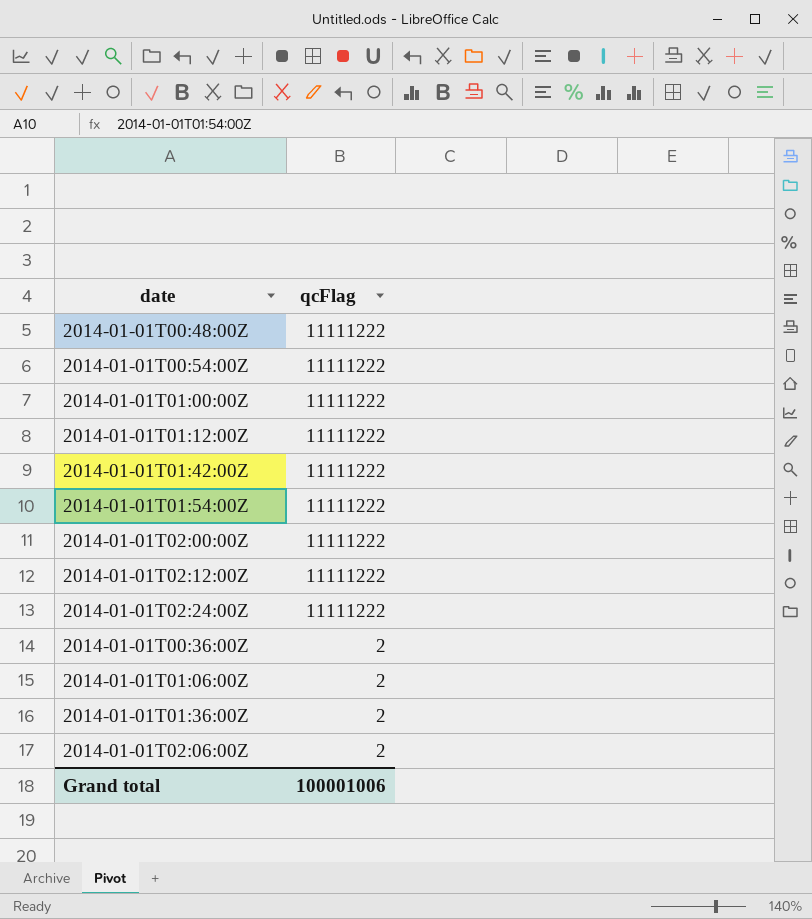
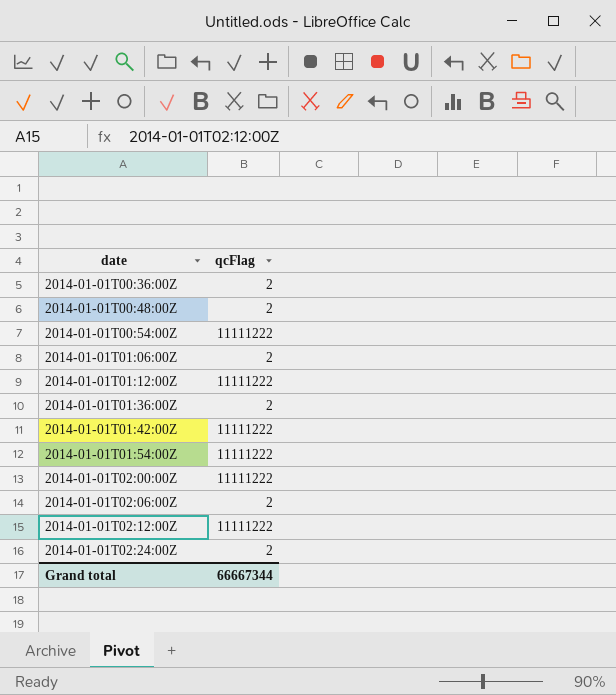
row order: qcFlag descending -> date ascending
row 2014-01-01T01:00:00Z: 11111222 -> none
2014-01-01T00:48:00Z | qcFlag: 11111222 -> 2
2014-01-01T02:24:00Z | qcFlag: 11111222 -> 2
Grand total | qcFlag: 100001006 -> 66667344

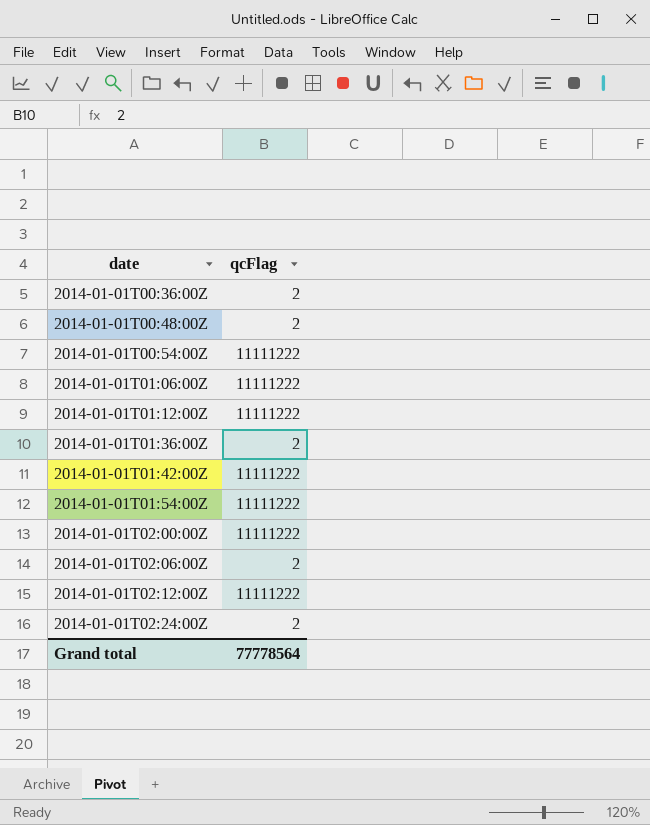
2014-01-01T01:06:00Z | qcFlag: 2 -> 11111222
Grand total | qcFlag: 66667344 -> 77778564

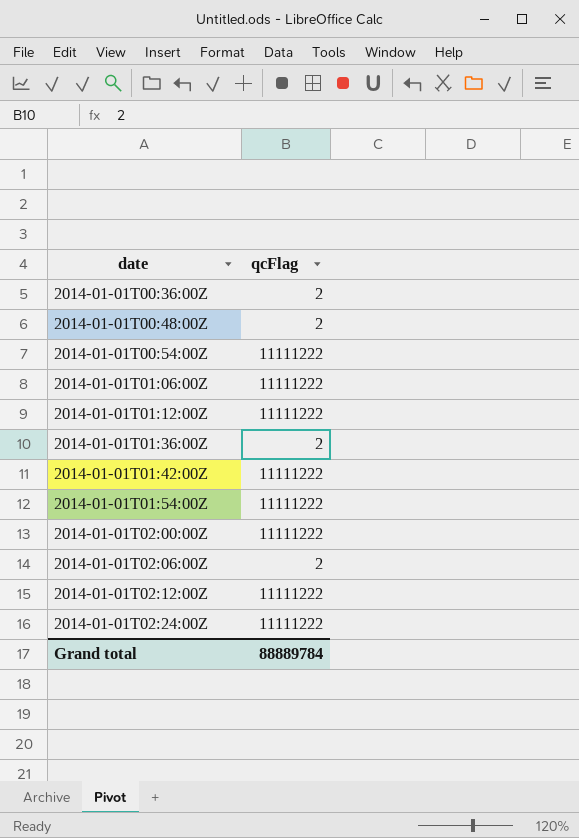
2014-01-01T02:24:00Z | qcFlag: 2 -> 11111222
Grand total | qcFlag: 77778564 -> 88889784

